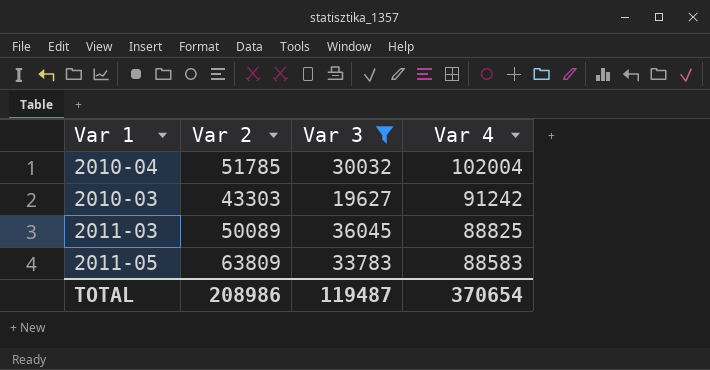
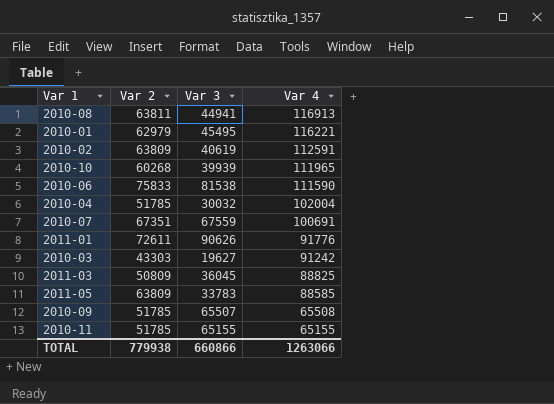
filter: Var 3 <= 36045 -> none
2011-03 | Var 2: 50089 -> 50809
2011-05 | Var 4: 88583 -> 88585
TOTAL | Var 2: 208986 -> 779938
TOTAL | Var 3: 119487 -> 660866
TOTAL | Var 4: 370654 -> 1263066

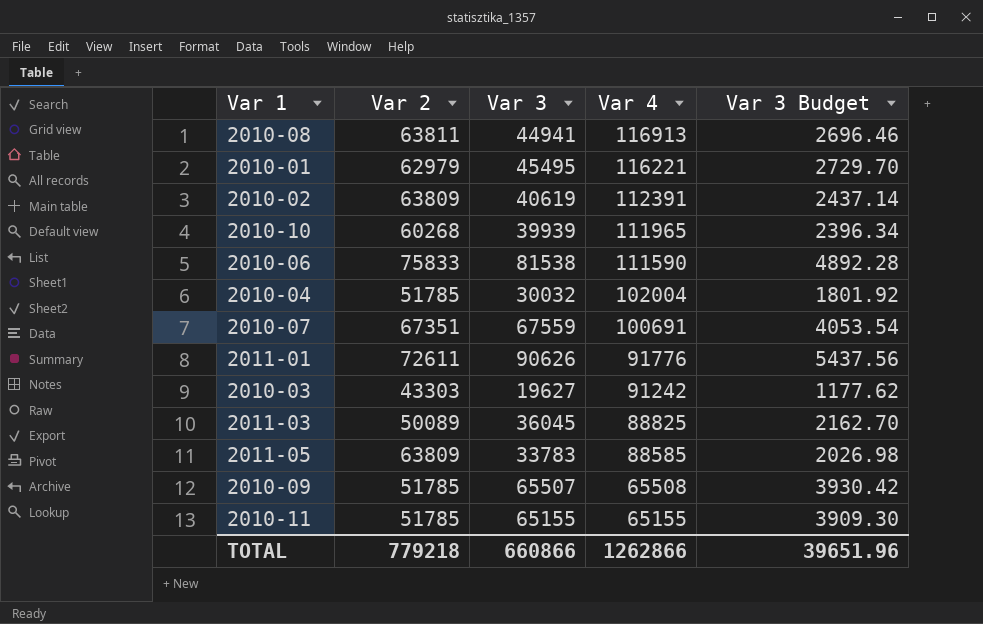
column Var 3 Budget | formula: none -> [Var 3] * 0.06
2010-02 | Var 4: 112591 -> 112391
2011-03 | Var 2: 50809 -> 50089
TOTAL | Var 2: 779938 -> 779218
TOTAL | Var 4: 1263066 -> 1262866

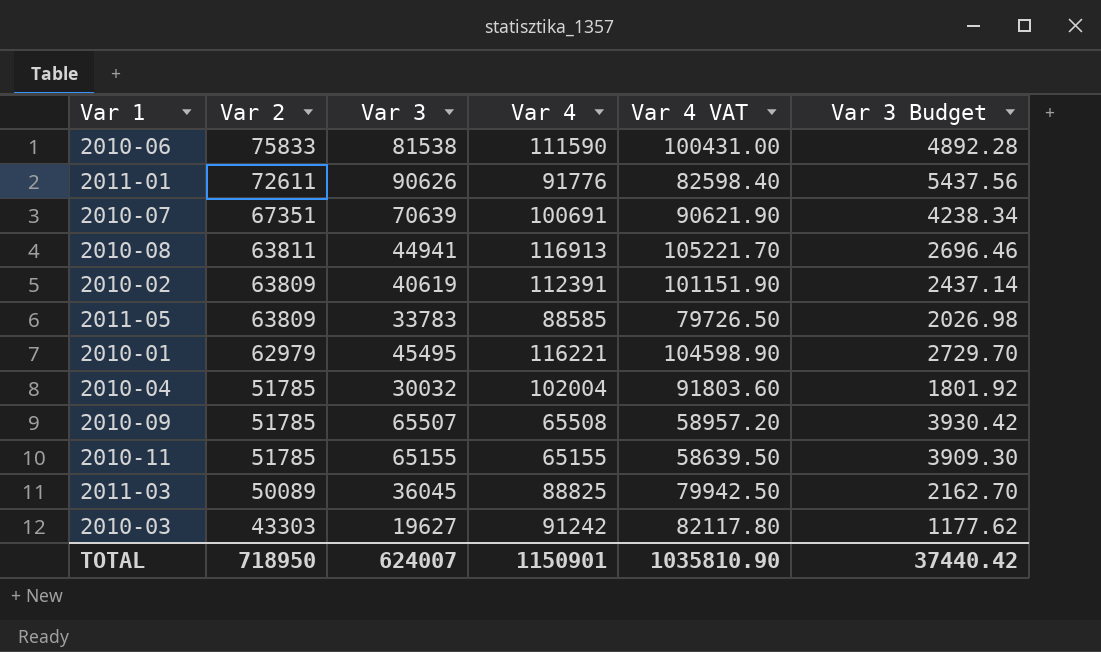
row order: Var 4 descending -> Var 2 descending
column Var 4 VAT | formula: none -> [Var 4] * 0.9
row 2010-10: 60268 | 39939 | 111965 | 2396.34 -> none
2010-07 | Var 3: 67559 -> 70639
2010-07 | Var 3 Budget: 4053.54 -> 4238.34
TOTAL | Var 2: 779218 -> 718950
TOTAL | Var 3: 660866 -> 624007
TOTAL | Var 4: 1262866 -> 1150901
TOTAL | Var 3 Budget: 39651.96 -> 37440.42

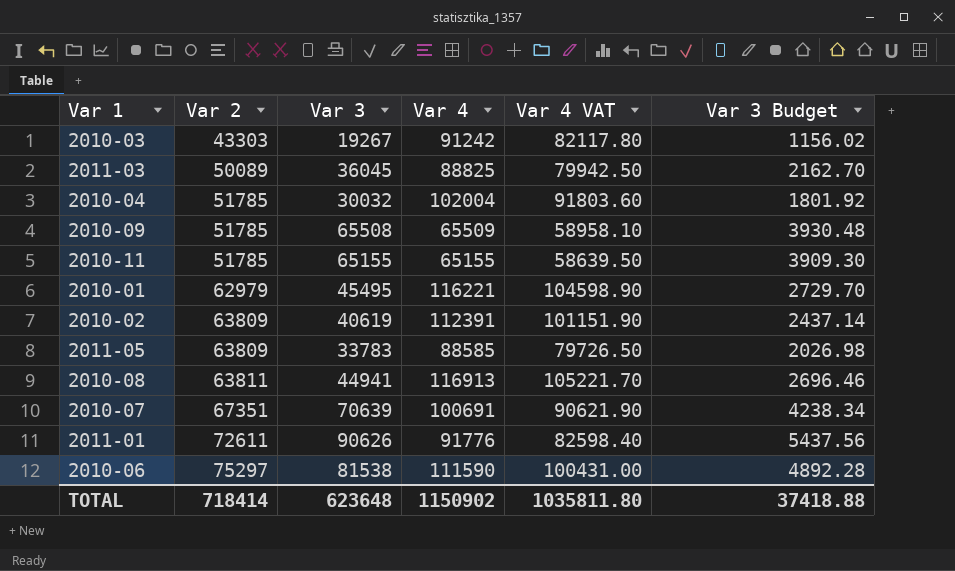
row order: Var 2 descending -> Var 2 ascending
2010-03 | Var 3: 19627 -> 19267
2010-03 | Var 3 Budget: 1177.62 -> 1156.02
2010-09 | Var 3: 65507 -> 65508
2010-09 | Var 4: 65508 -> 65509
2010-09 | Var 4 VAT: 58957.20 -> 58958.10
2010-09 | Var 3 Budget: 3930.42 -> 3930.48
2010-06 | Var 2: 75833 -> 75297
TOTAL | Var 2: 718950 -> 718414
TOTAL | Var 3: 624007 -> 623648
TOTAL | Var 4: 1150901 -> 1150902
TOTAL | Var 4 VAT: 1035810.90 -> 1035811.80
TOTAL | Var 3 Budget: 37440.42 -> 37418.88

